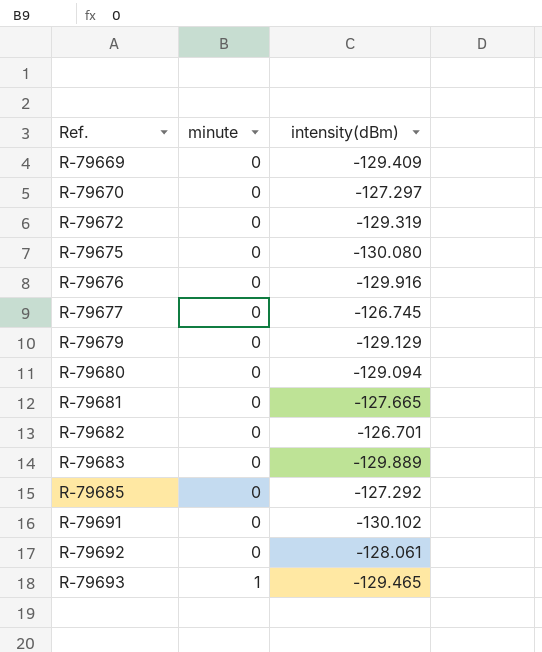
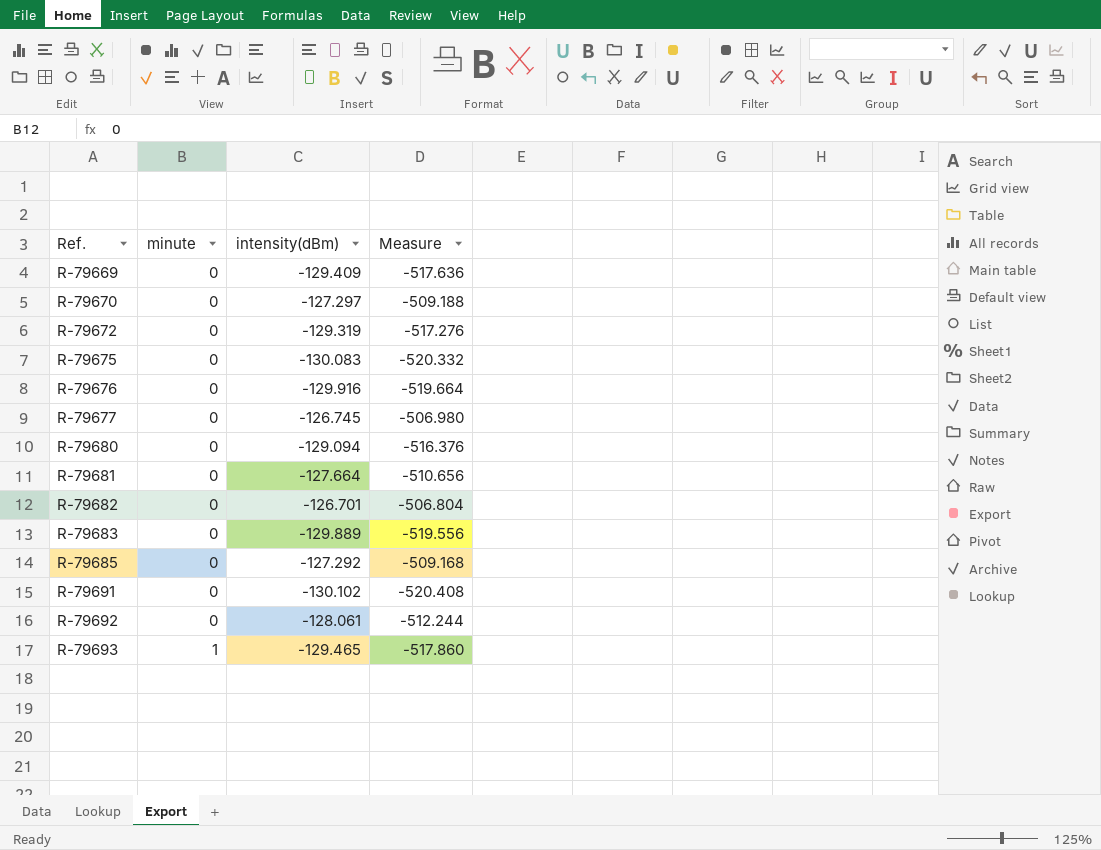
column Measure | formula: none -> [intensity(dBm)] * 4
row R-79679: 0 | -129.129 -> none
R-79675 | intensity(dBm): -130.080 -> -130.083
R-79681 | intensity(dBm): -127.665 -> -127.664

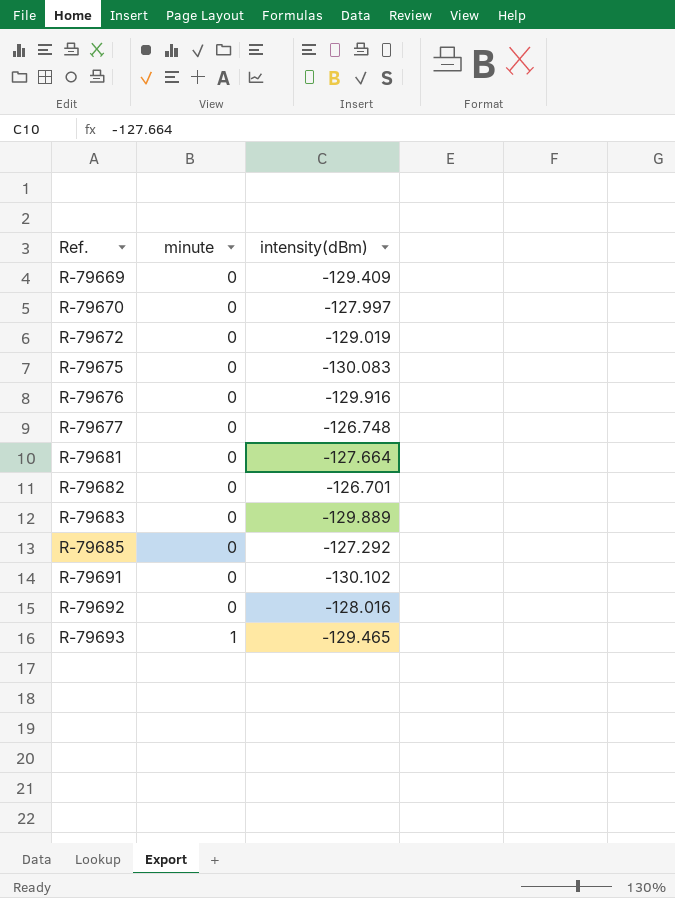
column Measure | formula: [intensity(dBm)] * 4 -> none
row R-79680: 0 | -129.094 | -516.376 -> none
R-79670 | intensity(dBm): -127.297 -> -127.997
R-79672 | intensity(dBm): -129.319 -> -129.019
R-79677 | intensity(dBm): -126.745 -> -126.748
R-79692 | intensity(dBm): -128.061 -> -128.016

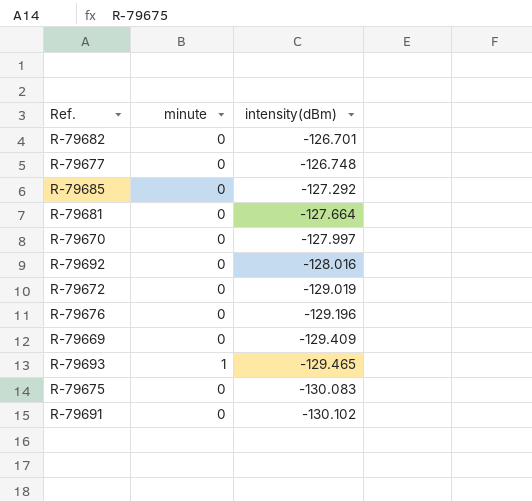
row order: Ref. ascending -> intensity(dBm) descending
row R-79683: 0 | -129.889 -> none
R-79676 | intensity(dBm): -129.916 -> -129.196

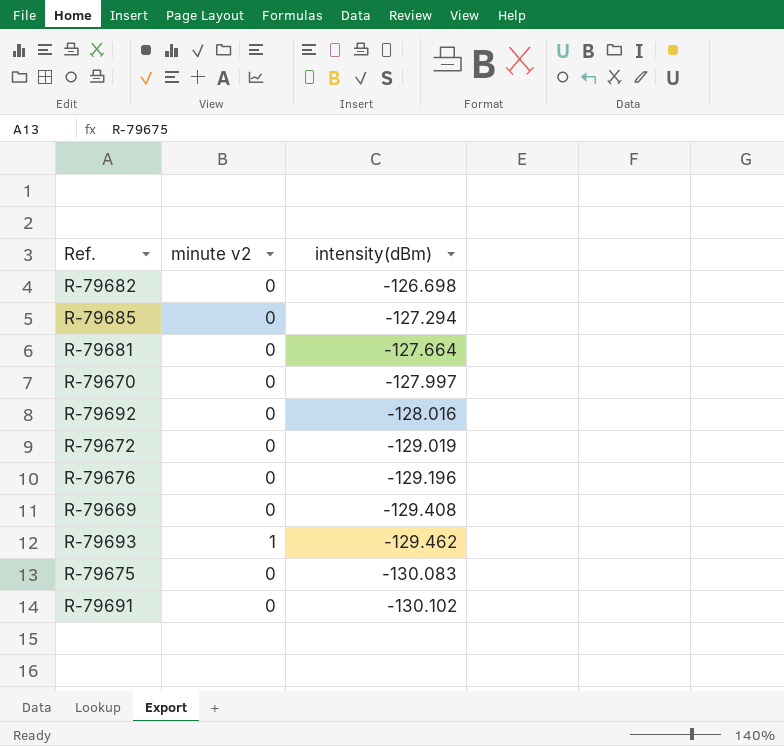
column name: minute -> minute v2
row R-79677: 0 | -126.748 -> none
R-79682 | intensity(dBm): -126.701 -> -126.698
R-79685 | intensity(dBm): -127.292 -> -127.294
R-79669 | intensity(dBm): -129.409 -> -129.408
R-79693 | intensity(dBm): -129.465 -> -129.462

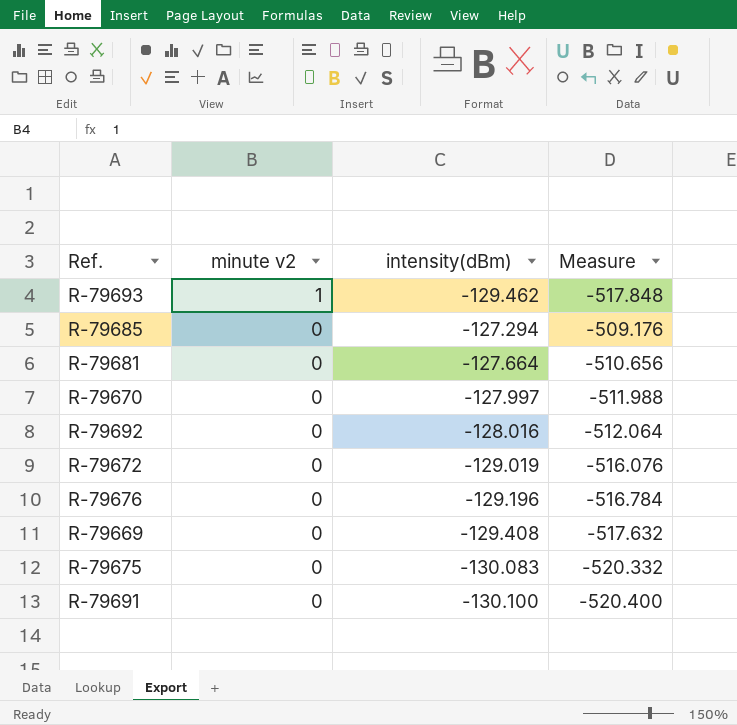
row order: intensity(dBm) descending -> minute v2 descending
column Measure | formula: none -> [intensity(dBm)] * 4
row R-79682: 0 | -126.698 -> none
R-79691 | intensity(dBm): -130.102 -> -130.100

